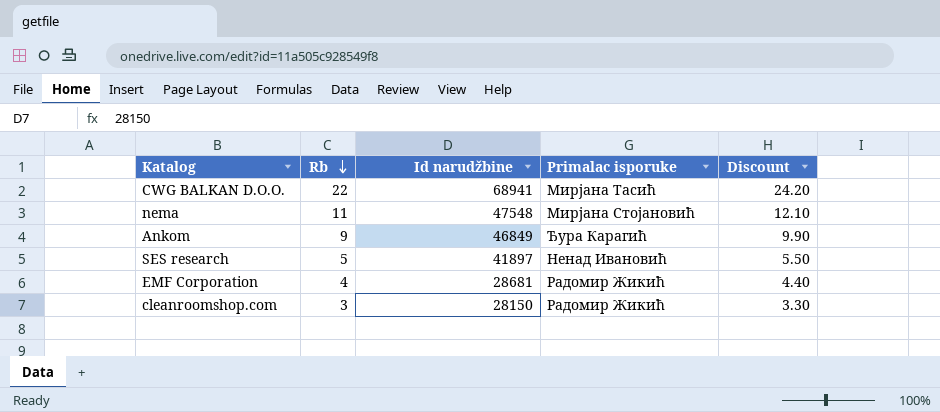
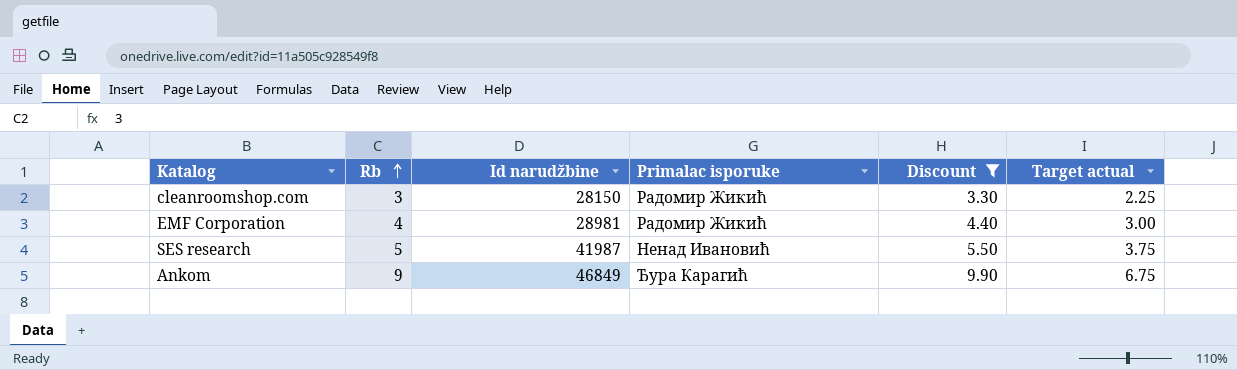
filter: none -> Discount <= 9.90
row order: Rb descending -> Rb ascending
column Target actual | formula: none -> [Rb] * 0.75
EMF Corporation | Id narudžbine: 28681 -> 28981
SES research | Id narudžbine: 41897 -> 41987

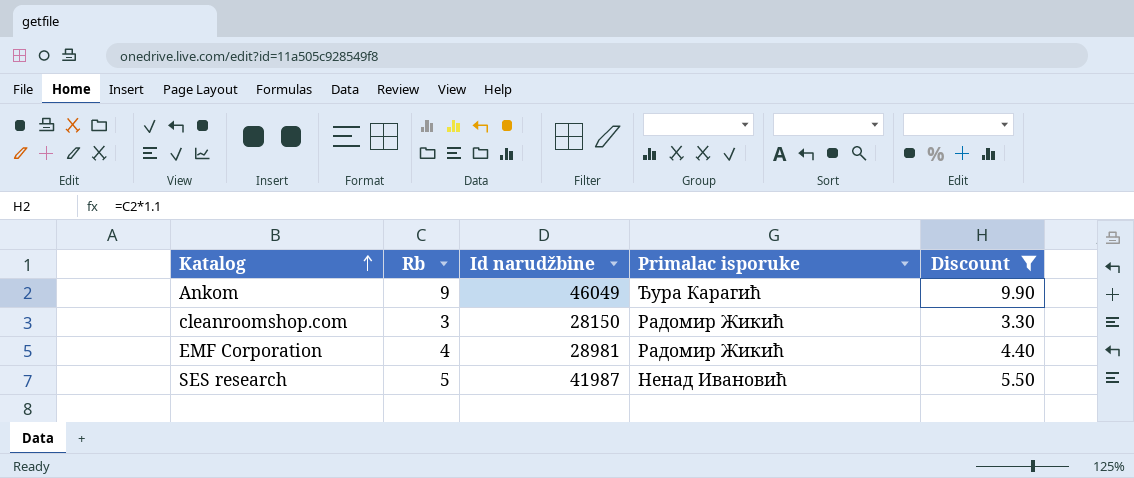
row order: Rb ascending -> Katalog ascending
column Target actual | formula: [Rb] * 0.75 -> none
Ankom | Id narudžbine: 46849 -> 46049

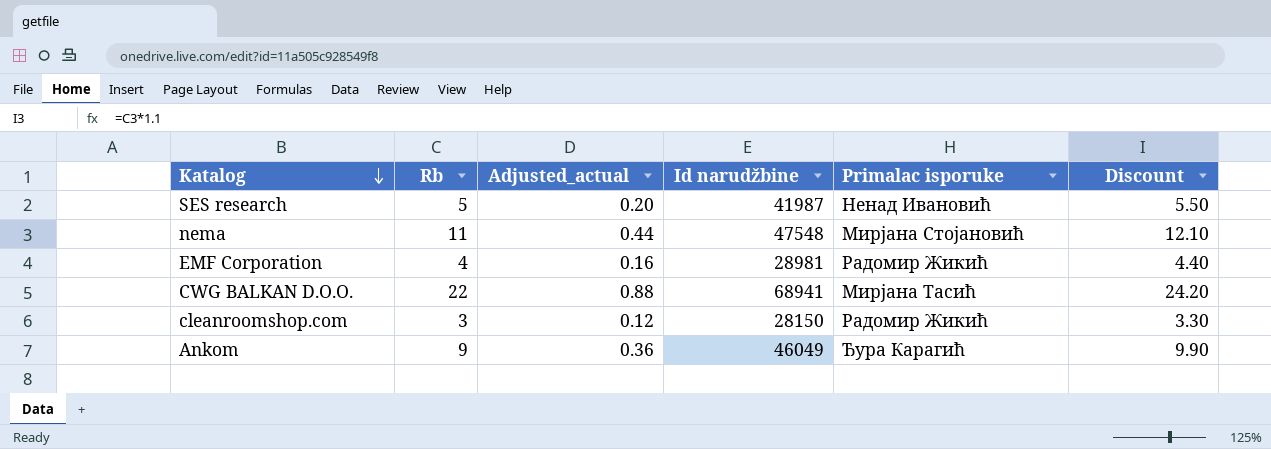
filter: Discount <= 9.90 -> none
row order: Katalog ascending -> Katalog descending
column Adjusted_actual | formula: none -> [Rb] * 0.04

